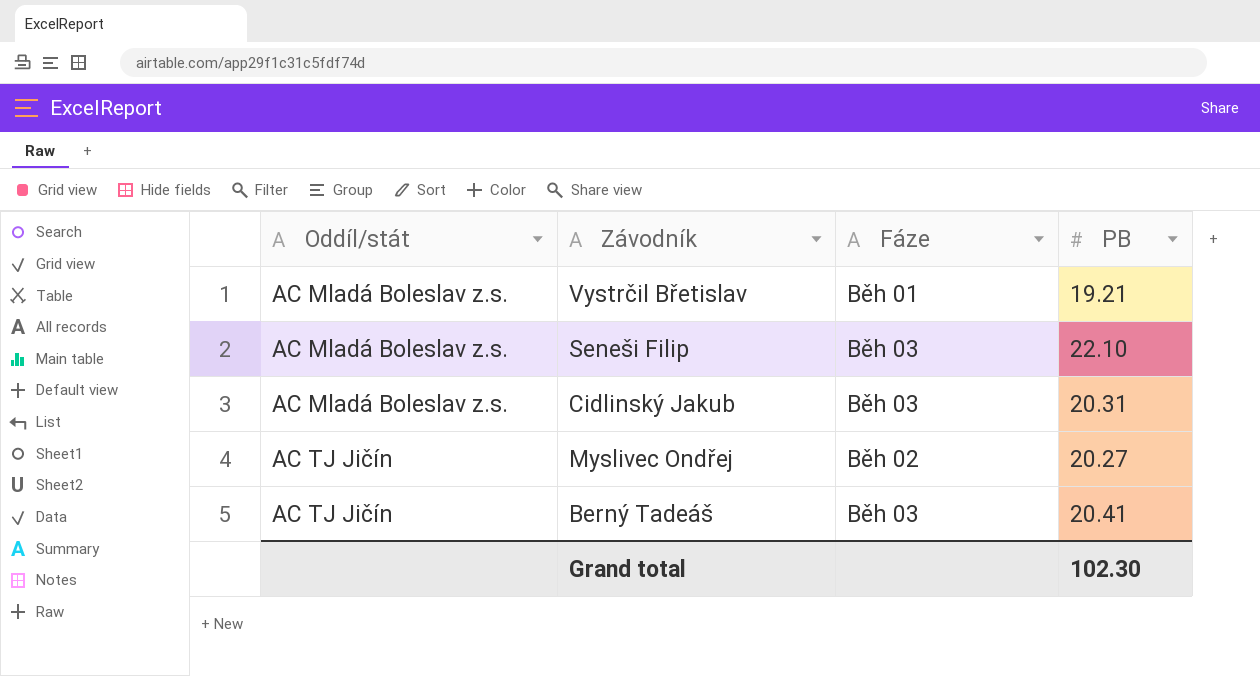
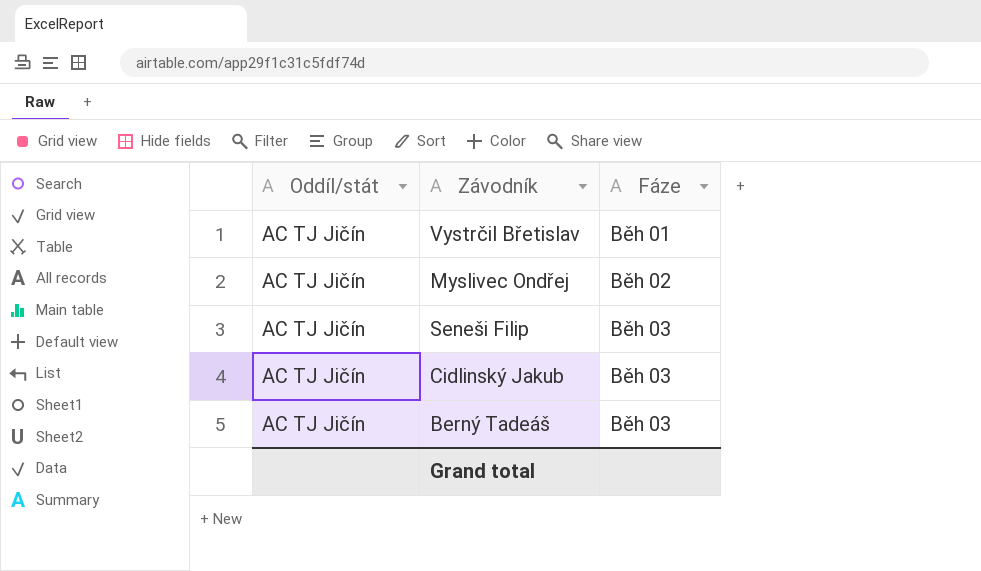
row order: Oddíl/stát ascending -> Fáze ascending
column PB | position: 4 -> none
Vystrčil Břetislav | Oddíl/stát: AC Mladá Boleslav z.s. -> AC TJ Jičín
Seneši Filip | Oddíl/stát: AC Mladá Boleslav z.s. -> AC TJ Jičín
Cidlinský Jakub | Oddíl/stát: AC Mladá Boleslav z.s. -> AC TJ Jičín

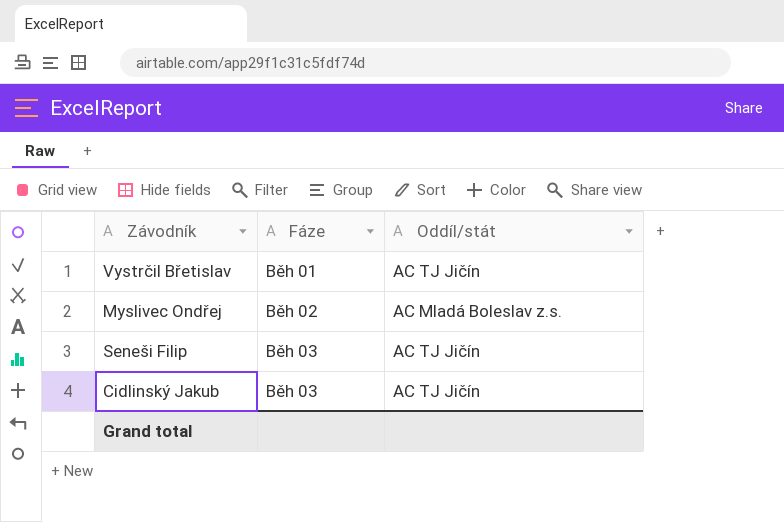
column Oddíl/stát | position: 1 -> 3
row Berný Tadeáš: AC TJ Jičín | Běh 03 -> none
Myslivec Ondřej | Oddíl/stát: AC TJ Jičín -> AC Mladá Boleslav z.s.

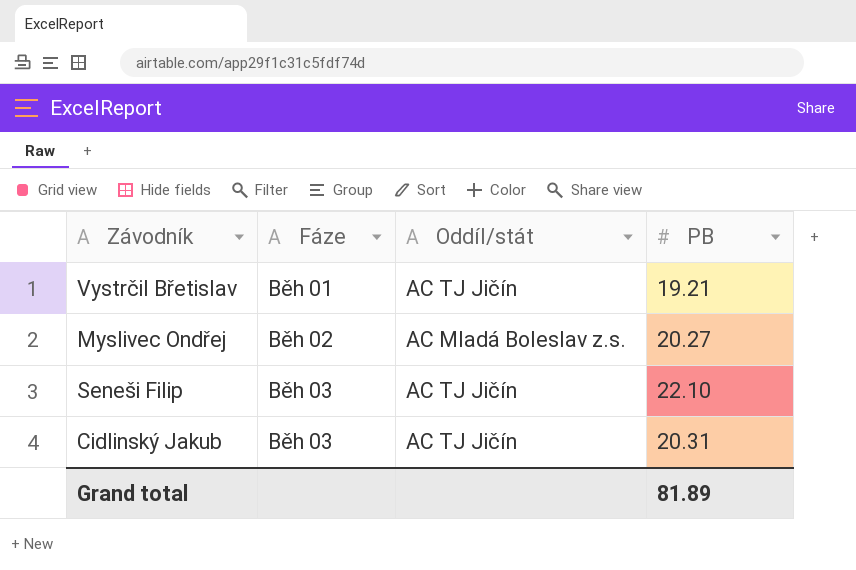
column PB | position: none -> 4

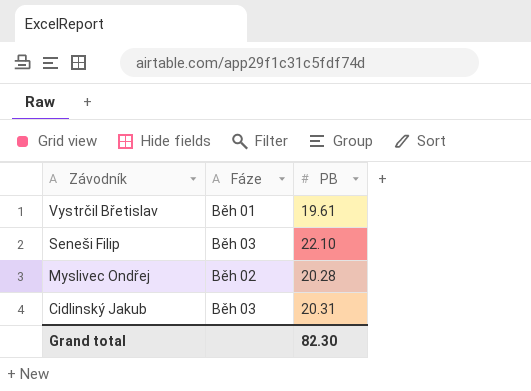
row order: Fáze ascending -> Závodník descending
column Oddíl/stát | position: 3 -> none
Vystrčil Břetislav | PB: 19.21 -> 19.61
Myslivec Ondřej | PB: 20.27 -> 20.28
Grand total | PB: 81.89 -> 82.30

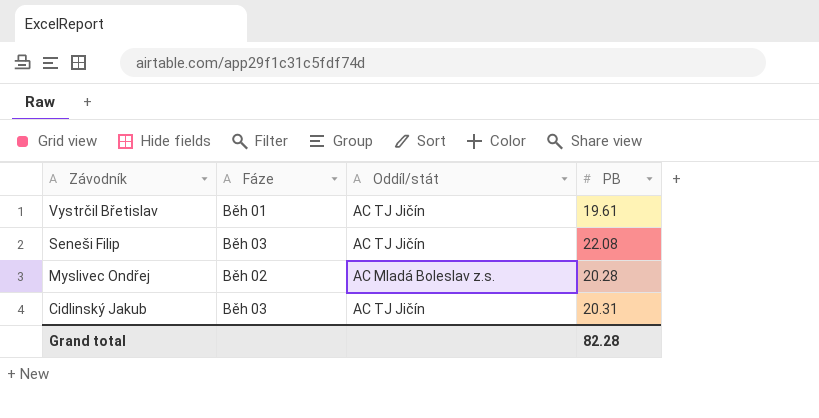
column Oddíl/stát | position: none -> 3
Seneši Filip | PB: 22.10 -> 22.08
Grand total | PB: 82.30 -> 82.28

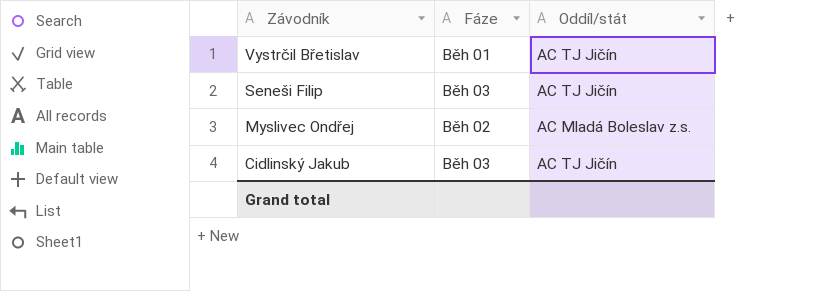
column PB | position: 4 -> none

